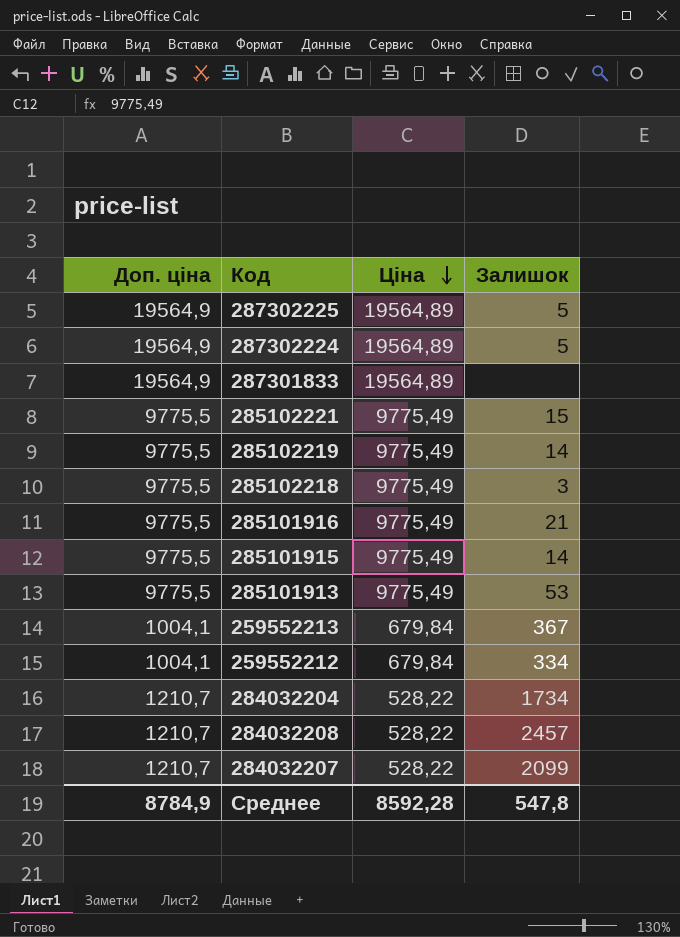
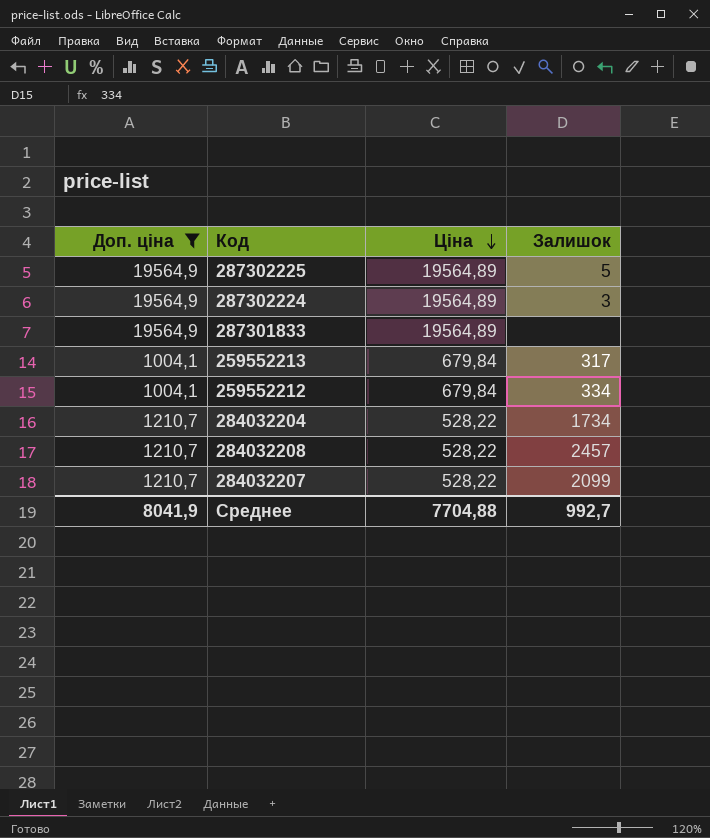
filter: none -> Доп. ціна != 9775,5
287302224 | Залишок: 5 -> 3
259552213 | Залишок: 367 -> 317
Среднее | Доп. ціна: 8784,9 -> 8041,9
Среднее | Ціна: 8592,28 -> 7704,88
Среднее | Залишок: 547,8 -> 992,7

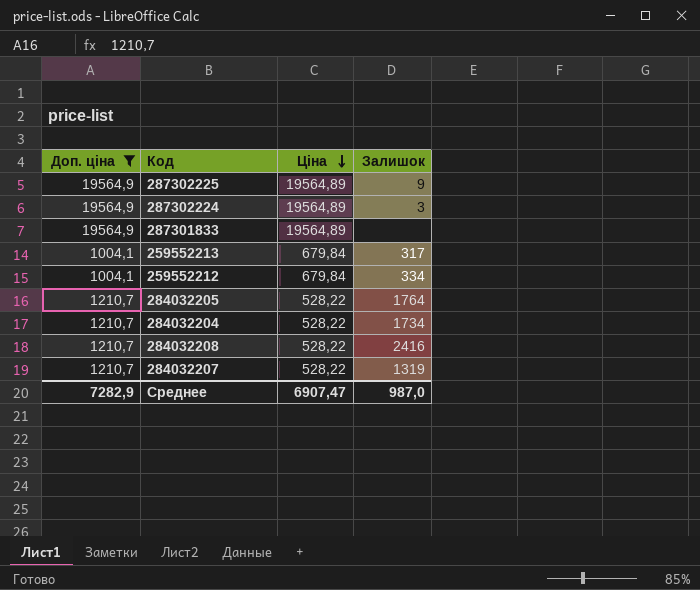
287302225 | Залишок: 5 -> 9
row 284032205: none -> 1210,7 | 528,22 | 1764
284032208 | Залишок: 2457 -> 2416
284032207 | Залишок: 2099 -> 1319
Среднее | Доп. ціна: 8041,9 -> 7282,9
Среднее | Ціна: 7704,88 -> 6907,47
Среднее | Залишок: 992,7 -> 987,0

